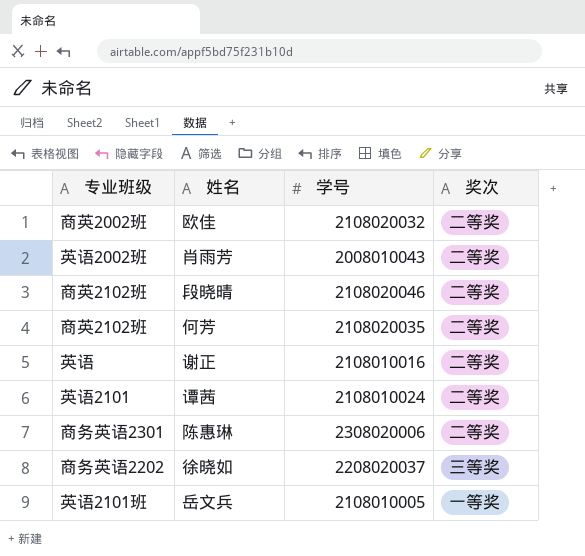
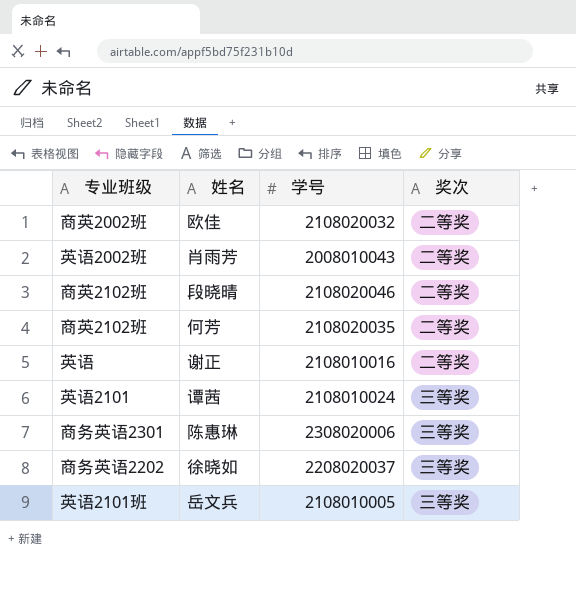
谭茜 | 奖次: 二等奖 -> 三等奖
陈惠琳 | 奖次: 二等奖 -> 三等奖
岳文兵 | 奖次: 一等奖 -> 三等奖

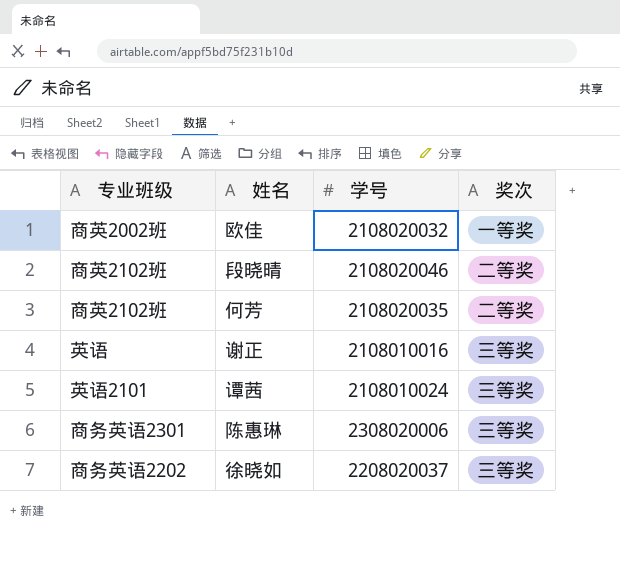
row 肖雨芳: 英语2002班 | 2008010043 | 二等奖 -> none
row 岳文兵: 英语2101班 | 2108010005 | 三等奖 -> none
欧佳 | 奖次: 二等奖 -> 一等奖
谢正 | 奖次: 二等奖 -> 三等奖

